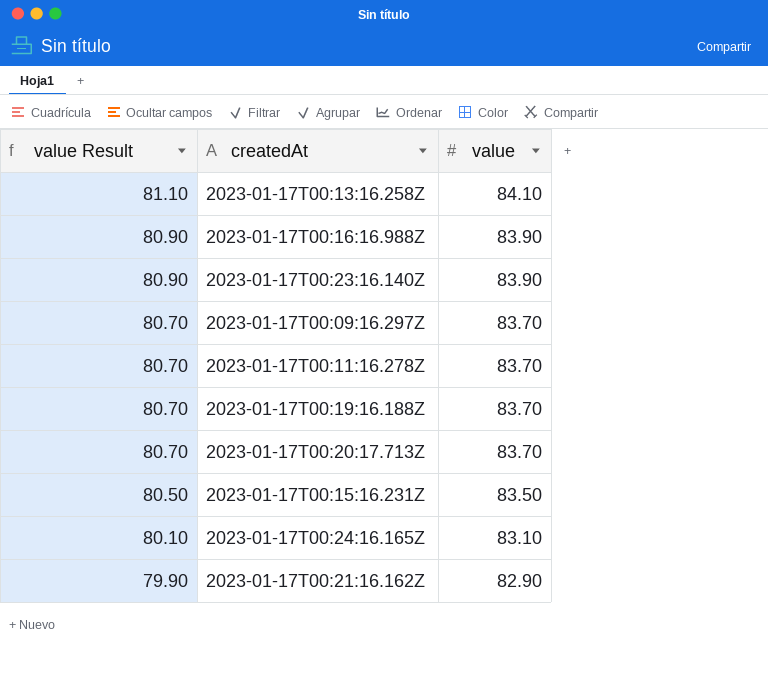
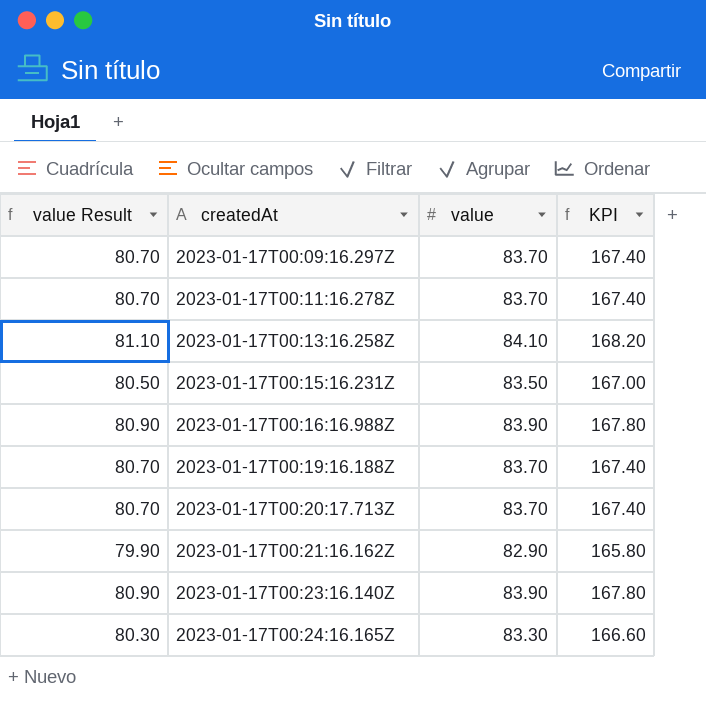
row order: value Result descending -> createdAt ascending
column KPI | formula: none -> [value] * 2
2023-01-17T00:24:16.165Z | value Result: 80.10 -> 80.30
2023-01-17T00:24:16.165Z | value: 83.10 -> 83.30

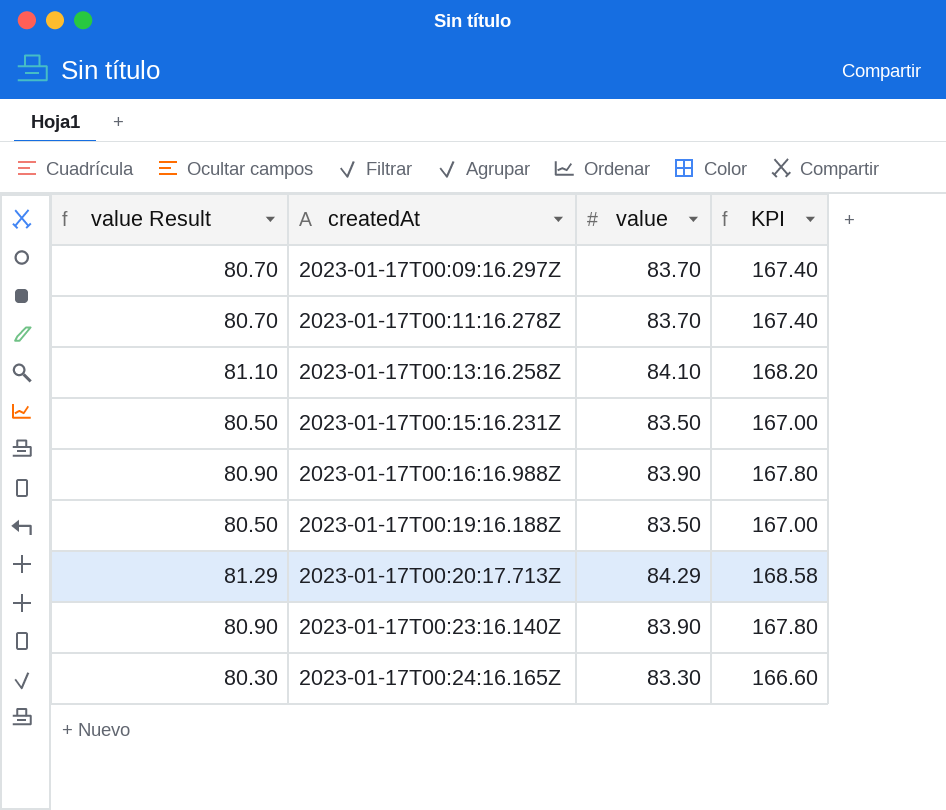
row 2023-01-17T00:21:16.162Z: 79.90 | 82.90 | 165.80 -> none
2023-01-17T00:19:16.188Z | value Result: 80.70 -> 80.50
2023-01-17T00:19:16.188Z | value: 83.70 -> 83.50
2023-01-17T00:19:16.188Z | KPI: 167.40 -> 167.00
2023-01-17T00:20:17.713Z | value Result: 80.70 -> 81.29
2023-01-17T00:20:17.713Z | value: 83.70 -> 84.29
2023-01-17T00:20:17.713Z | KPI: 167.40 -> 168.58

